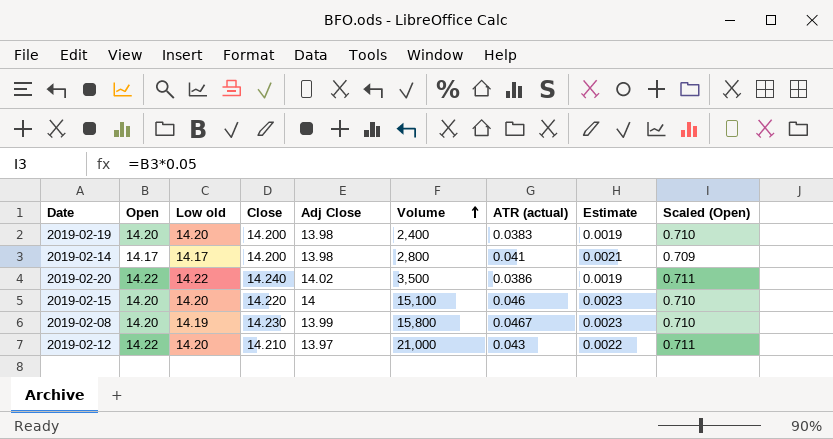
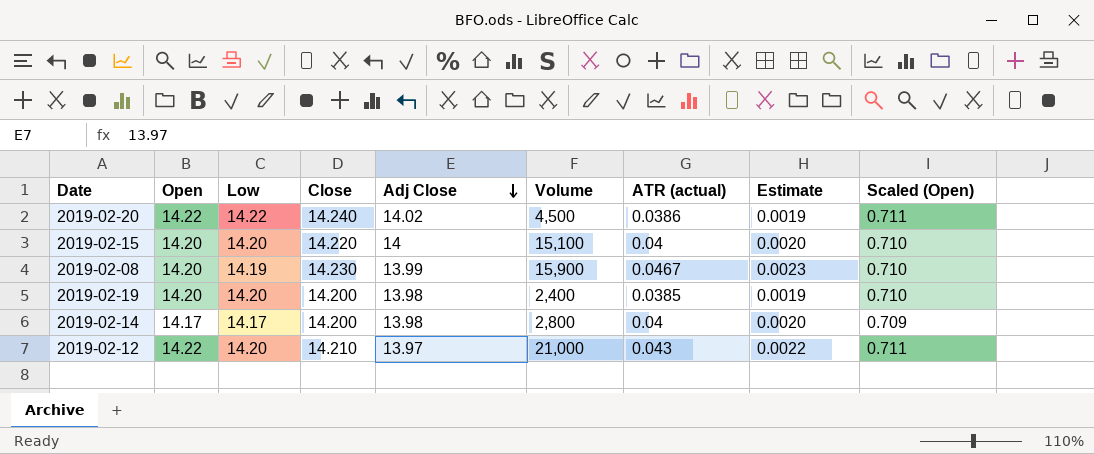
row order: Volume ascending -> Adj Close descending
column name: Low old -> Low
2019-02-20 | Volume: 3,500 -> 4,500
2019-02-15 | ATR (actual): 0.046 -> 0.04
2019-02-15 | Estimate: 0.0023 -> 0.0020
2019-02-08 | Volume: 15,800 -> 15,900
2019-02-19 | ATR (actual): 0.0383 -> 0.0385
2019-02-14 | ATR (actual): 0.041 -> 0.04
2019-02-14 | Estimate: 0.0021 -> 0.0020

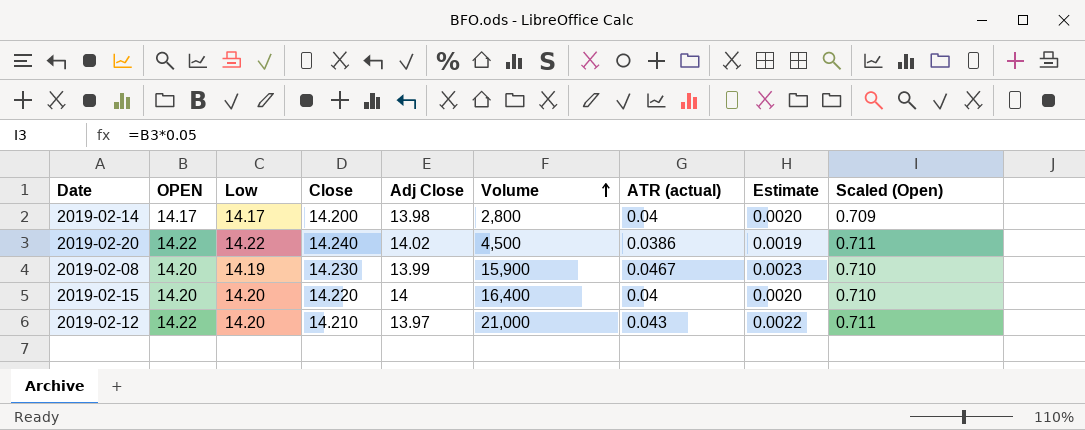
row order: Adj Close descending -> Volume ascending
column name: Open -> OPEN
row 2019-02-19: 14.20 | 14.20 | 14.200 | 13.98 | 2,400 | 0.0385 | 0.0019 | 0.710 -> none
2019-02-15 | Volume: 15,100 -> 16,400

